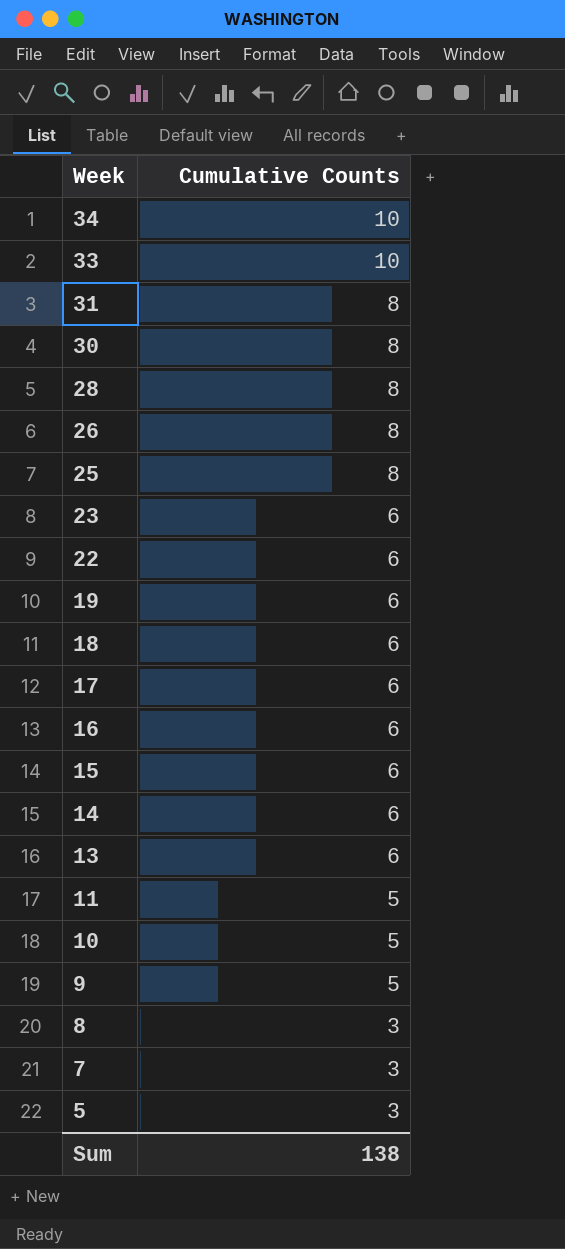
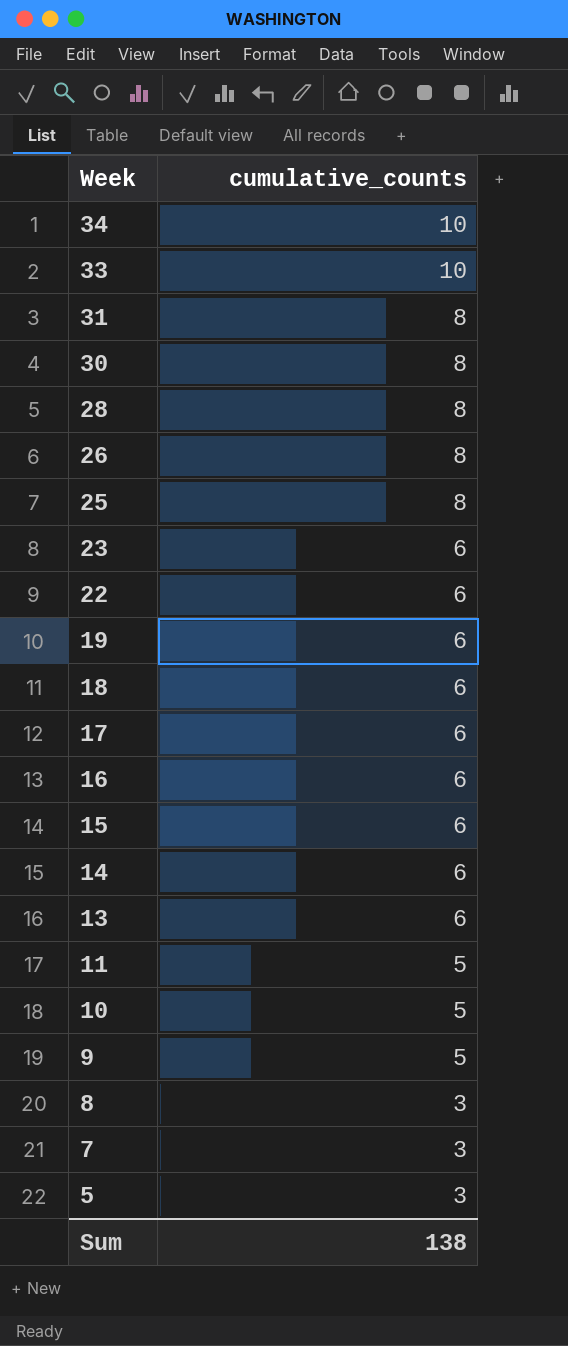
column name: Cumulative Counts -> cumulative_counts

